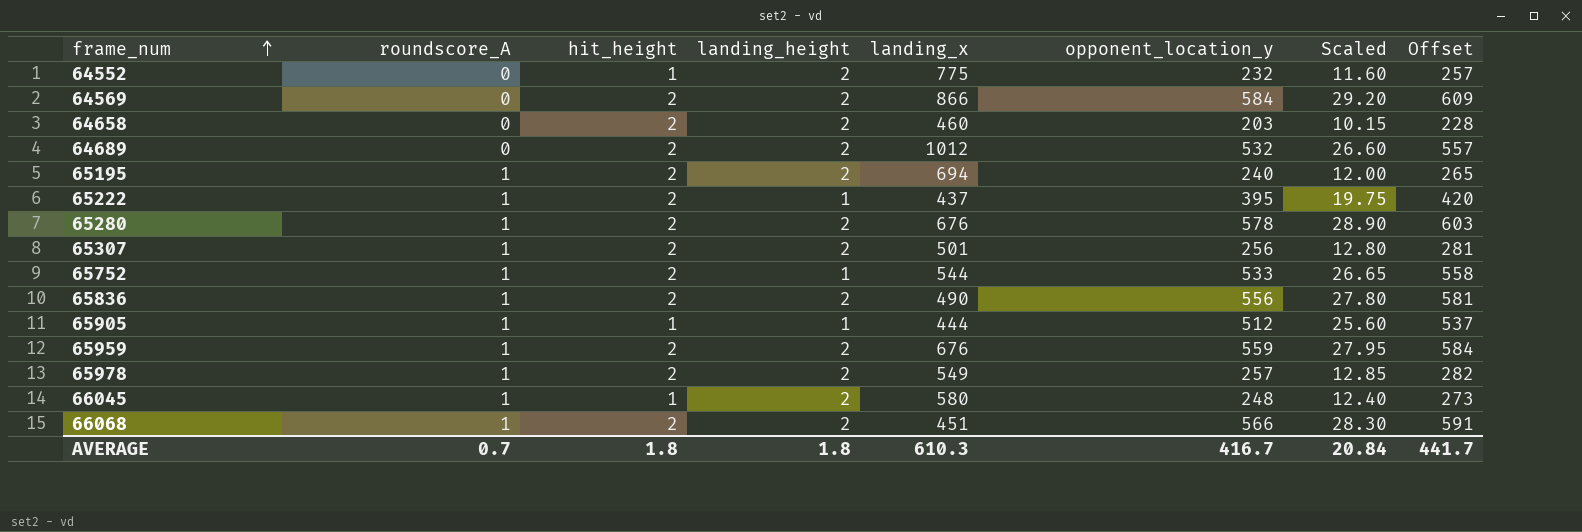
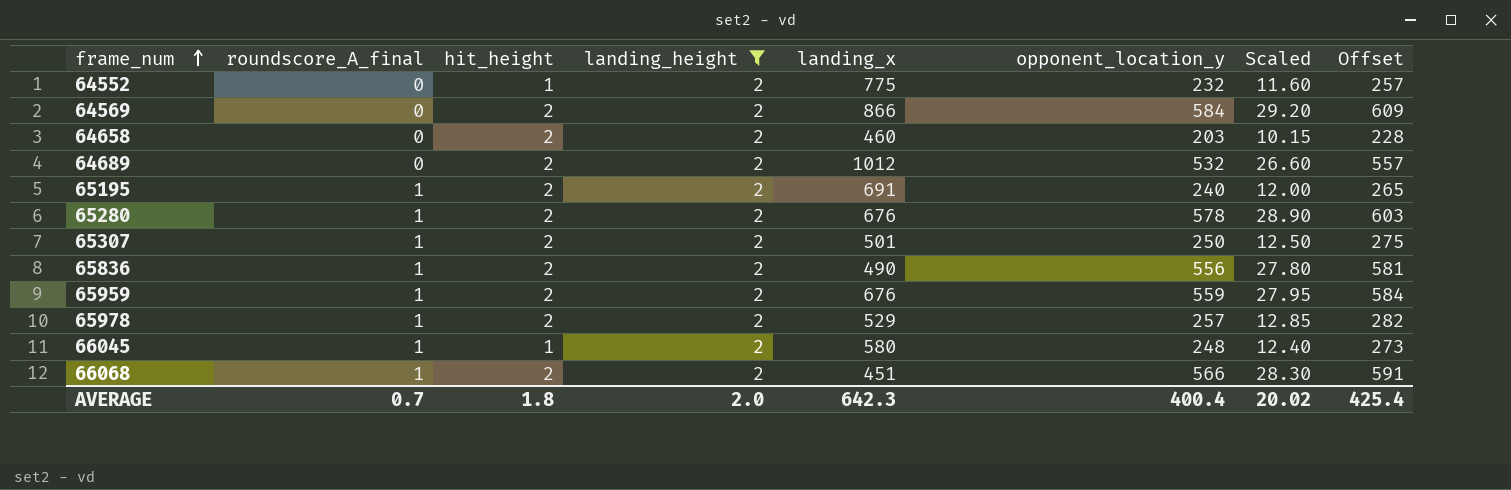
filter: none -> landing_height = 2
column name: roundscore_A -> roundscore_A_final
65195 | landing_x: 694 -> 691
65307 | opponent_location_y: 256 -> 250
65307 | Scaled: 12.80 -> 12.50
65307 | Offset: 281 -> 275
65978 | landing_x: 549 -> 529
AVERAGE | landing_height: 1.8 -> 2.0
AVERAGE | landing_x: 610.3 -> 642.3
AVERAGE | opponent_location_y: 416.7 -> 400.4
AVERAGE | Scaled: 20.84 -> 20.02
AVERAGE | Offset: 441.7 -> 425.4

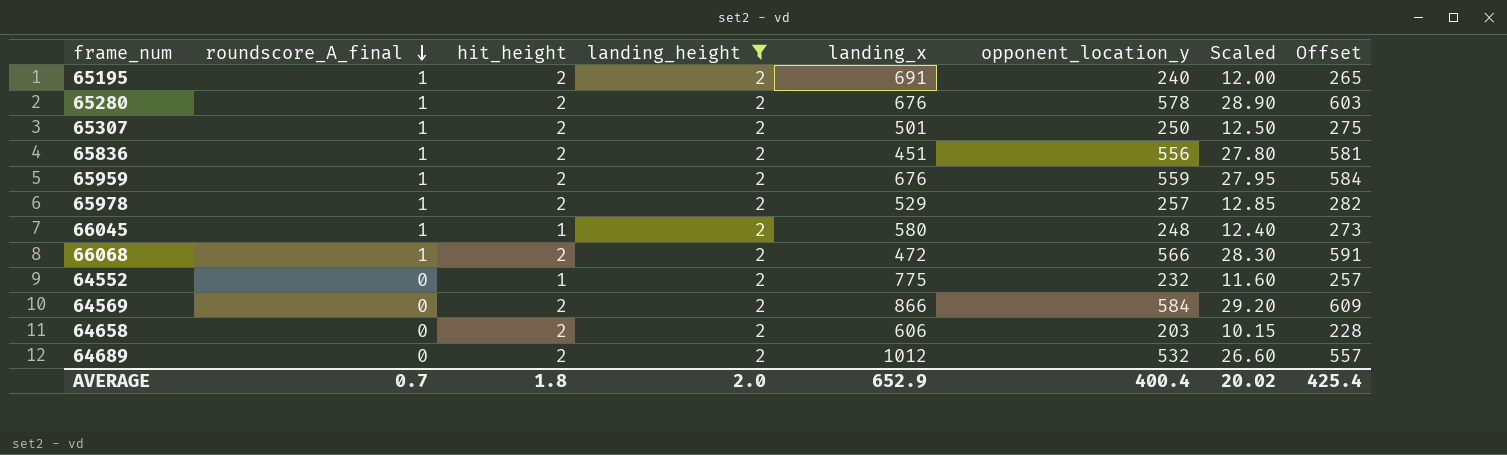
row order: frame_num ascending -> roundscore_A_final descending
65836 | landing_x: 490 -> 451
66068 | landing_x: 451 -> 472
64658 | landing_x: 460 -> 606
AVERAGE | landing_x: 642.3 -> 652.9

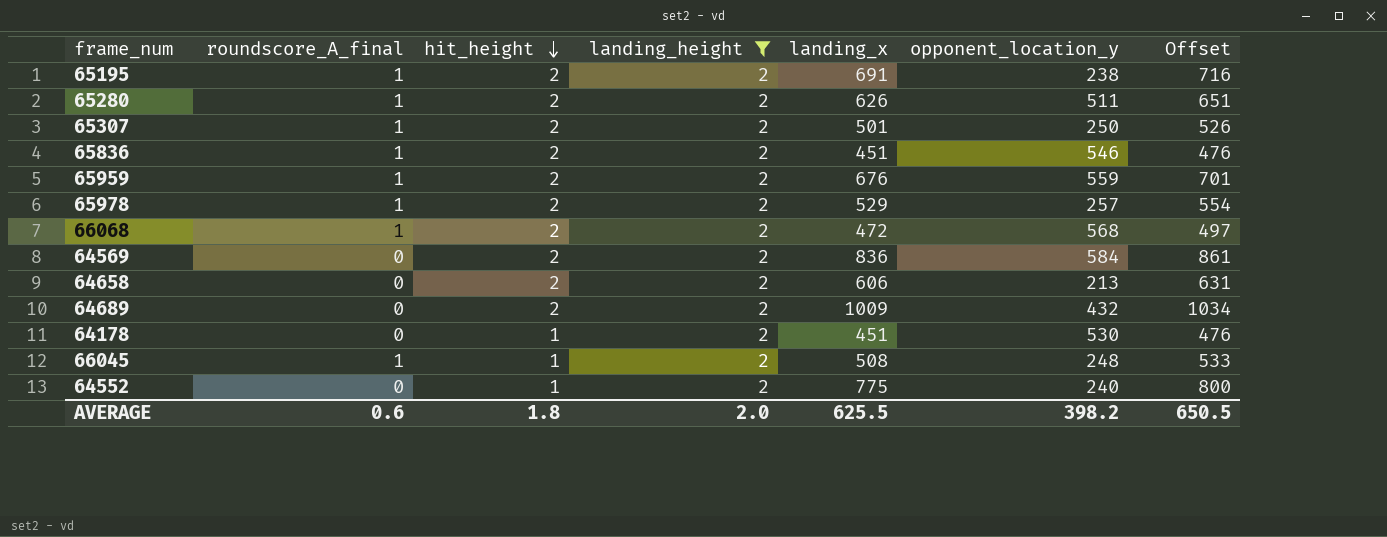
row order: roundscore_A_final descending -> hit_height descending
column Scaled | formula: [opponent_location_y] * 0.05 -> none
column Offset | formula: [opponent_location_y] + 25 -> [landing_x] + 25
65195 | opponent_location_y: 240 -> 238
65280 | landing_x: 676 -> 626
65280 | opponent_location_y: 578 -> 511
65836 | opponent_location_y: 556 -> 546
66068 | opponent_location_y: 566 -> 568
64569 | landing_x: 866 -> 836
64658 | opponent_location_y: 203 -> 213
64689 | landing_x: 1012 -> 1009
64689 | opponent_location_y: 532 -> 432
row 64178: none -> 0 | 1 | 2 | 451 | 530 | 476
66045 | landing_x: 580 -> 508
64552 | opponent_location_y: 232 -> 240
AVERAGE | roundscore_A_final: 0.7 -> 0.6
AVERAGE | landing_x: 652.9 -> 625.5
AVERAGE | opponent_location_y: 400.4 -> 398.2
AVERAGE | Offset: 425.4 -> 650.5

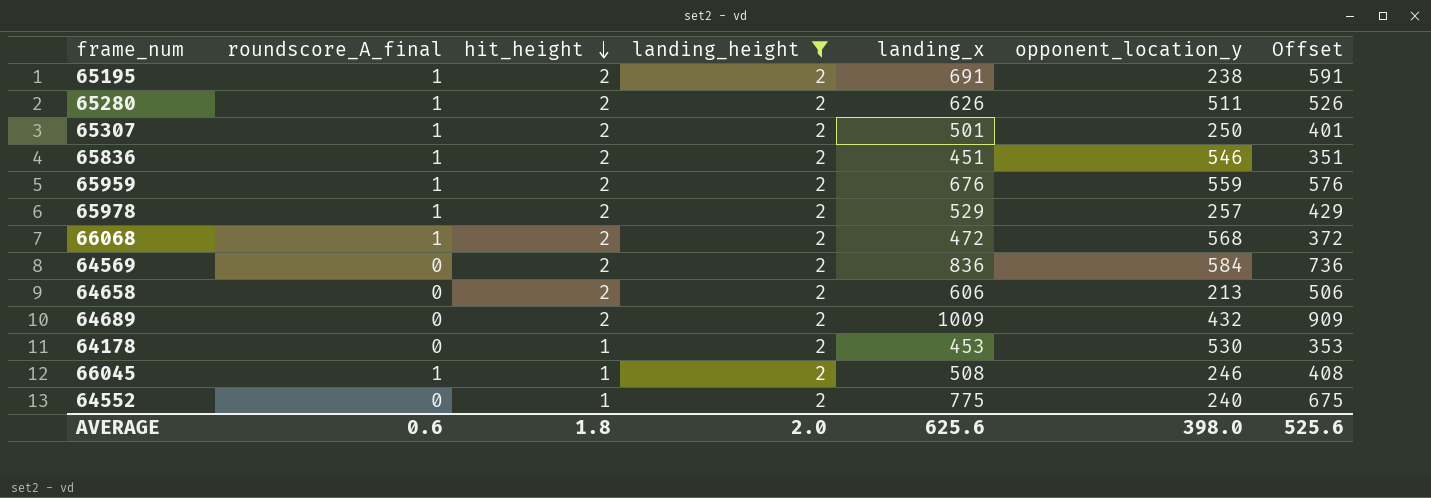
column Offset | formula: [landing_x] + 25 -> [landing_x] - 100
64178 | landing_x: 451 -> 453
66045 | opponent_location_y: 248 -> 246
AVERAGE | landing_x: 625.5 -> 625.6
AVERAGE | opponent_location_y: 398.2 -> 398.0
AVERAGE | Offset: 650.5 -> 525.6

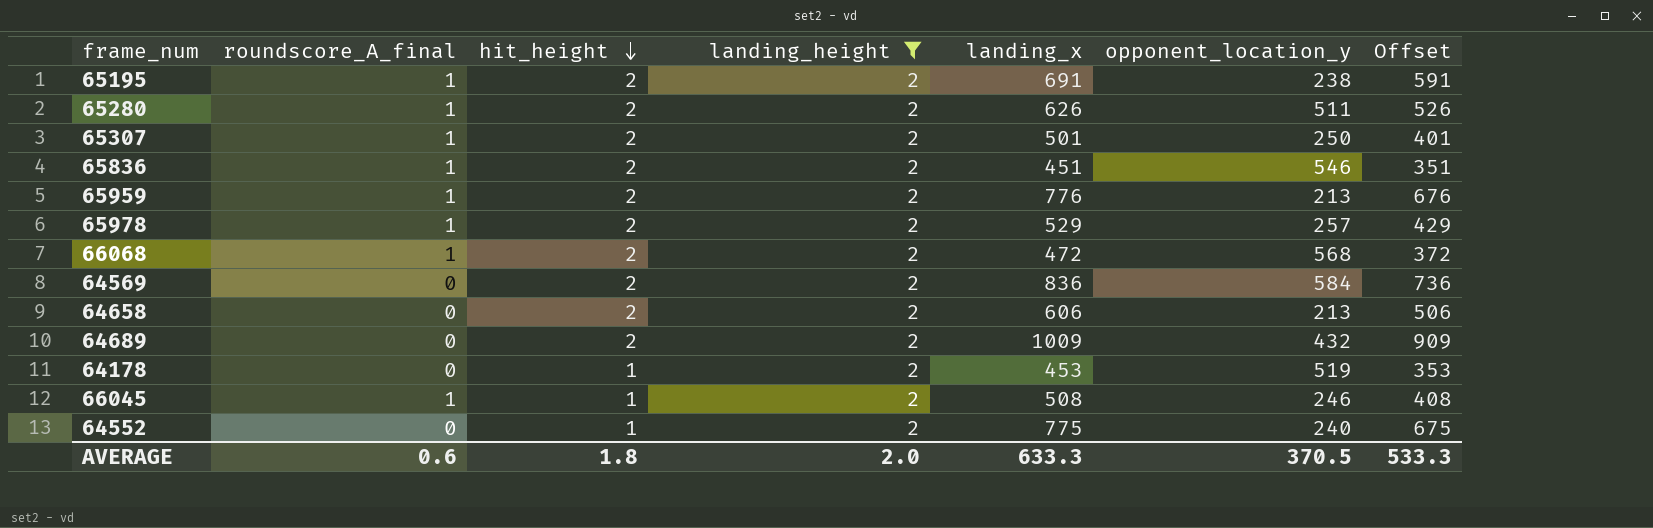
65959 | landing_x: 676 -> 776
65959 | opponent_location_y: 559 -> 213
65959 | Offset: 576 -> 676
64178 | opponent_location_y: 530 -> 519
AVERAGE | landing_x: 625.6 -> 633.3
AVERAGE | opponent_location_y: 398.0 -> 370.5
AVERAGE | Offset: 525.6 -> 533.3

